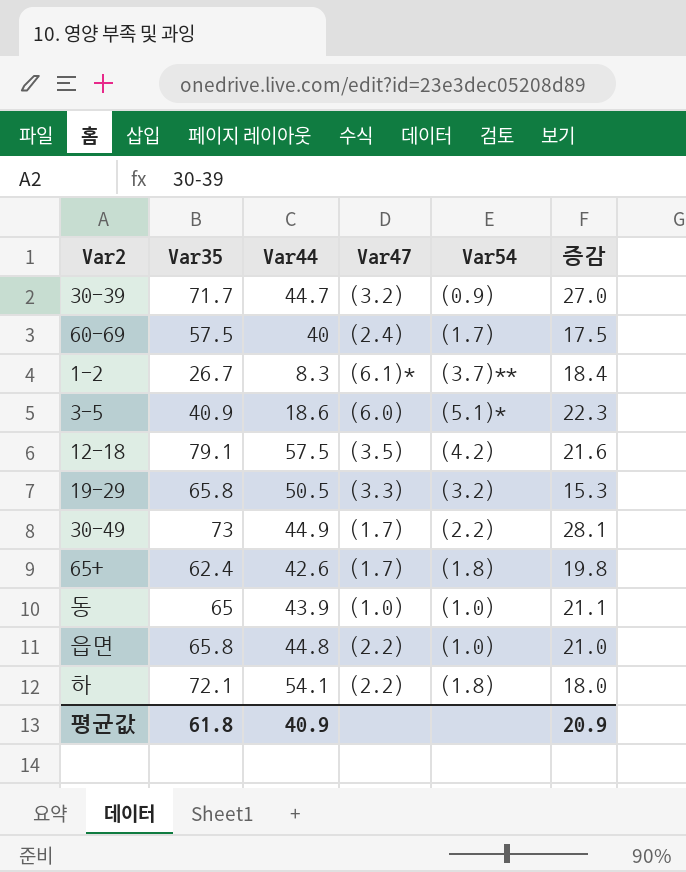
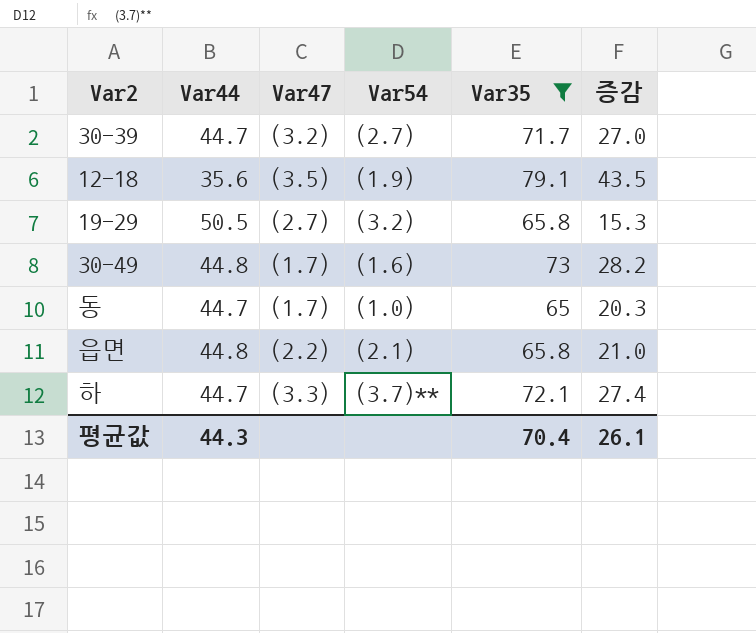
filter: none -> Var35 >= 65
column Var35 | position: 2 -> 5
30-39 | Var54: (0.9) -> (2.7)
12-18 | Var44: 57.5 -> 35.6
12-18 | Var54: (4.2) -> (1.9)
12-18 | 증감: 21.6 -> 43.5
19-29 | Var47: (3.3) -> (2.7)
30-49 | Var44: 44.9 -> 44.8
30-49 | Var54: (2.2) -> (1.6)
30-49 | 증감: 28.1 -> 28.2
동 | Var44: 43.9 -> 44.7
동 | Var47: (1.0) -> (1.7)
동 | 증감: 21.1 -> 20.3
읍면 | Var54: (1.0) -> (2.1)
하 | Var44: 54.1 -> 44.7
하 | Var47: (2.2) -> (3.3)
하 | Var54: (1.8) -> (3.7)**
하 | 증감: 18.0 -> 27.4
평균값 | Var44: 40.9 -> 44.3
평균값 | Var35: 61.8 -> 70.4
평균값 | 증감: 20.9 -> 26.1

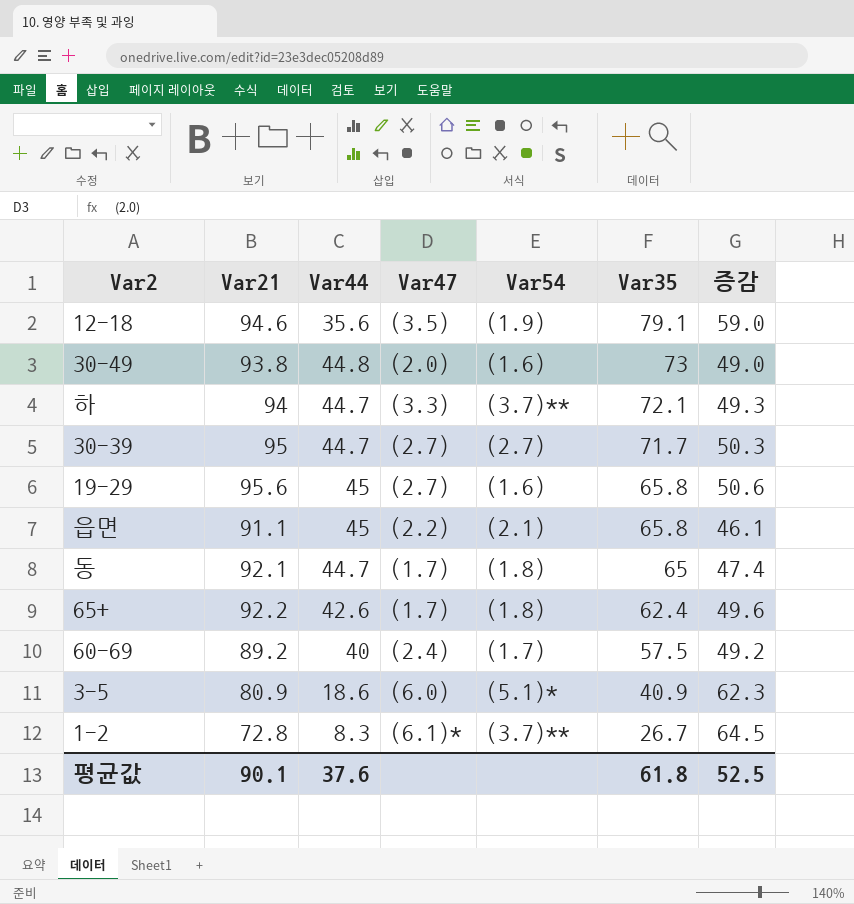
filter: Var35 >= 65 -> none
row order: none -> Var35 descending
column Var21 | position: none -> 2
column 증감 | formula: [Var35] - [Var44] -> [Var21] - [Var44]
30-49 | Var47: (1.7) -> (2.0)
30-39 | Var47: (3.2) -> (2.7)
19-29 | Var44: 50.5 -> 45
19-29 | Var54: (3.2) -> (1.6)
읍면 | Var44: 44.8 -> 45
동 | Var54: (1.0) -> (1.8)
평균값 | Var44: 44.3 -> 37.6
평균값 | Var35: 70.4 -> 61.8
평균값 | 증감: 26.1 -> 52.5

